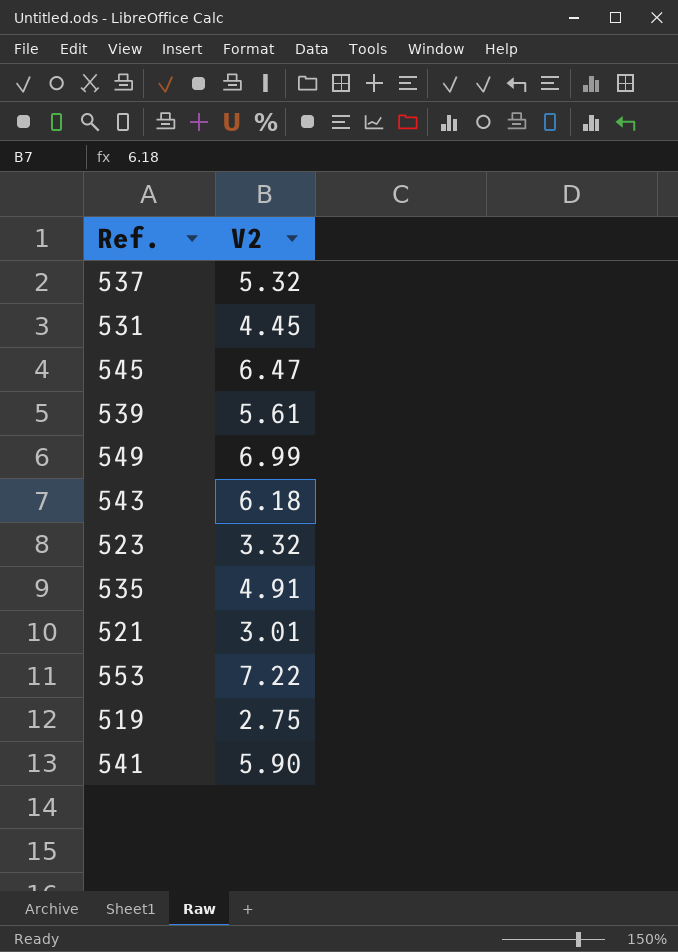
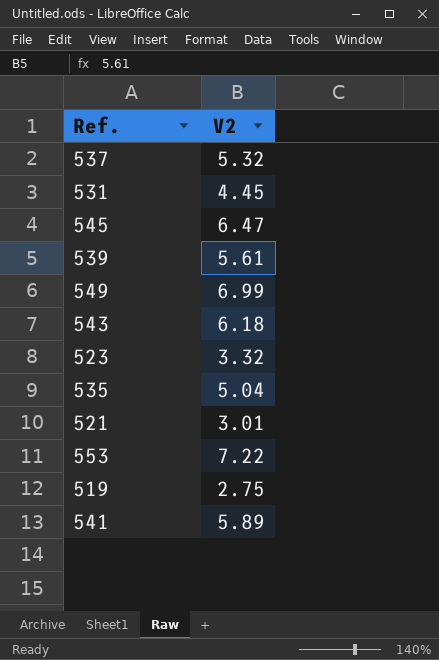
535 | V2: 4.91 -> 5.04
541 | V2: 5.90 -> 5.89

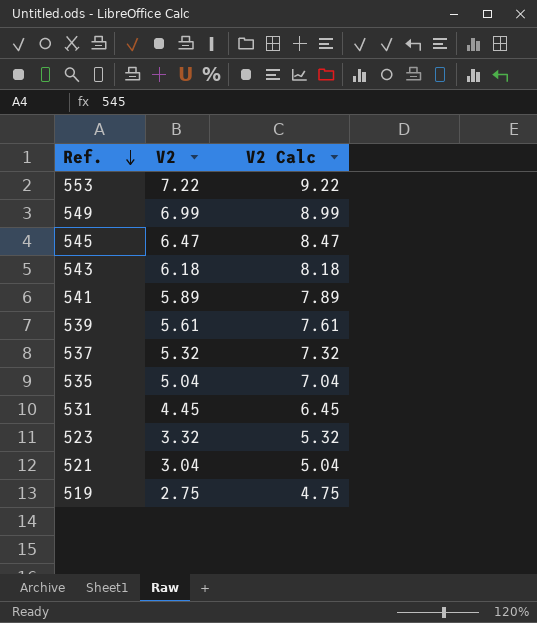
row order: none -> Ref. descending
column V2 Calc | formula: none -> [V2] + 2
521 | V2: 3.01 -> 3.04

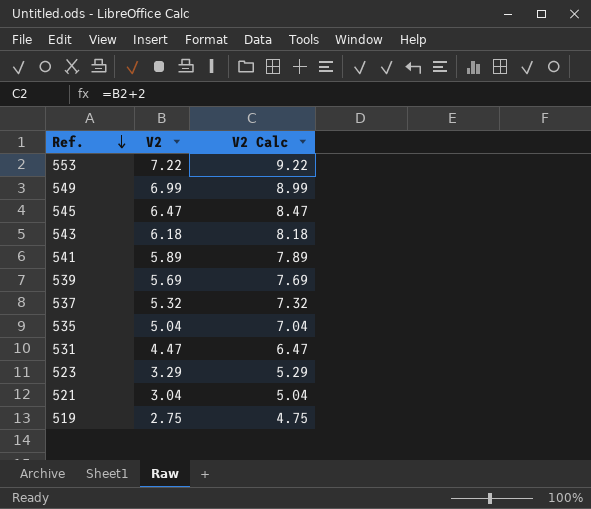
539 | V2: 5.61 -> 5.69
539 | V2 Calc: 7.61 -> 7.69
531 | V2: 4.45 -> 4.47
531 | V2 Calc: 6.45 -> 6.47
523 | V2: 3.32 -> 3.29
523 | V2 Calc: 5.32 -> 5.29

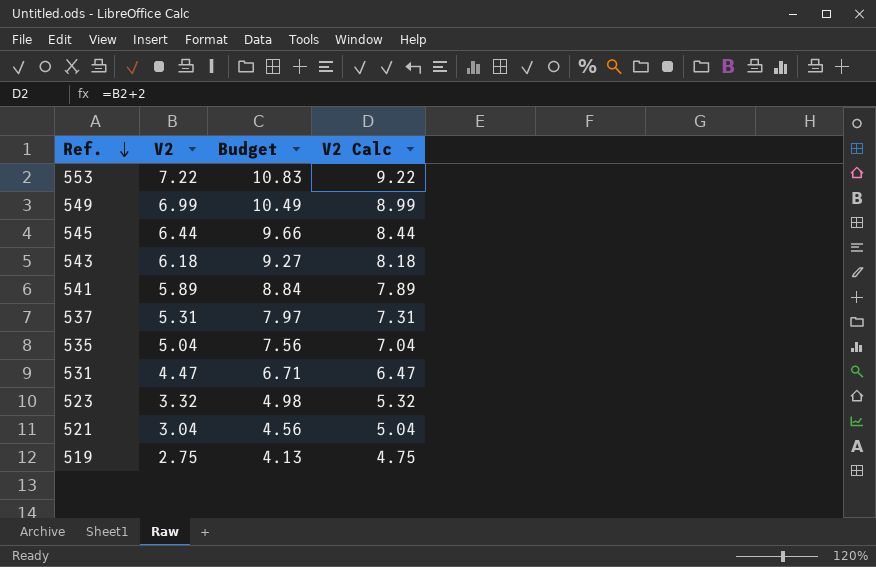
column Budget | formula: none -> [V2] * 1.5
row 539: 5.69 | 7.69 -> none
545 | V2: 6.47 -> 6.44
545 | V2 Calc: 8.47 -> 8.44
537 | V2: 5.32 -> 5.31
537 | V2 Calc: 7.32 -> 7.31
523 | V2: 3.29 -> 3.32
523 | V2 Calc: 5.29 -> 5.32

